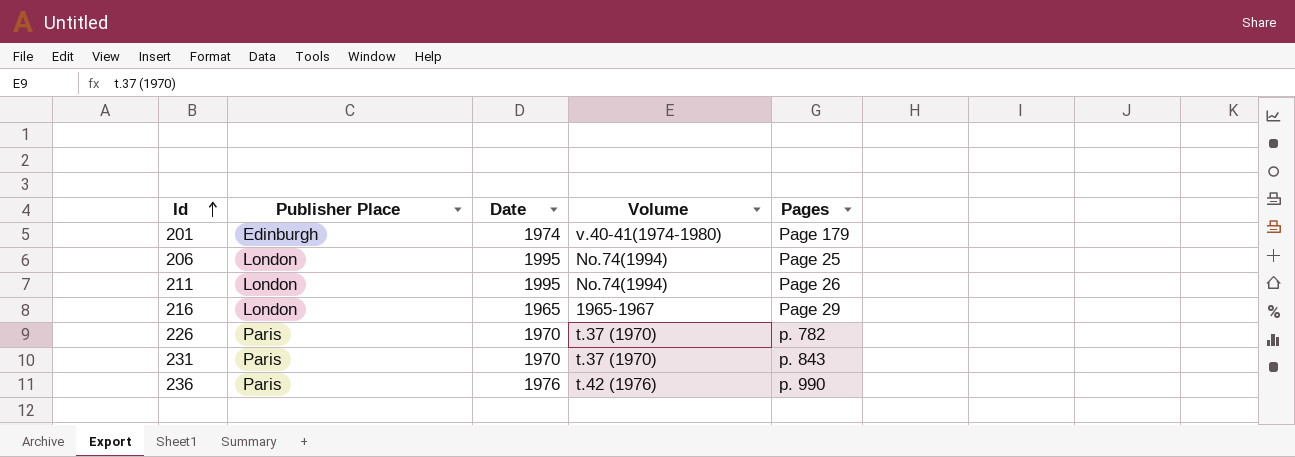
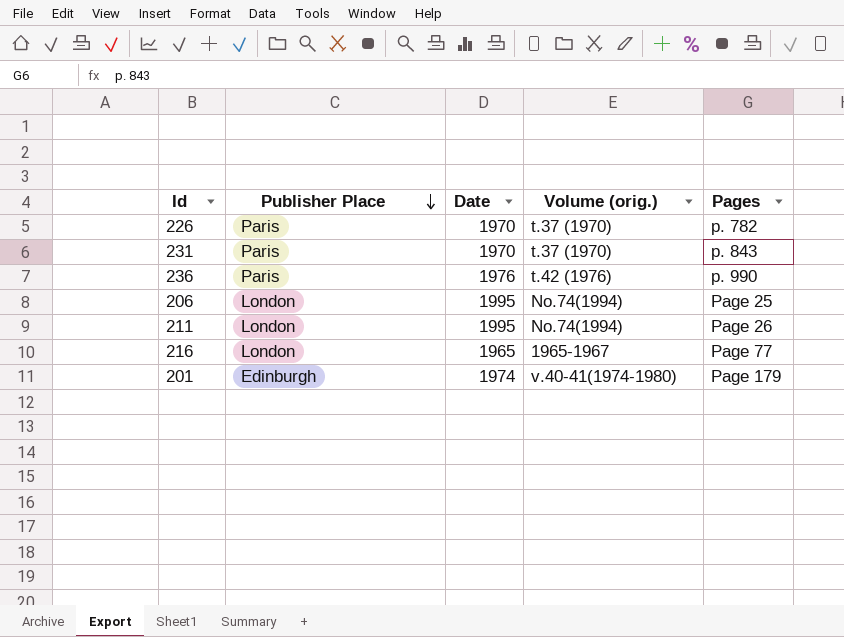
row order: Id ascending -> Publisher Place descending
column name: Volume -> Volume (orig.)
216 | Pages: Page 29 -> Page 77

